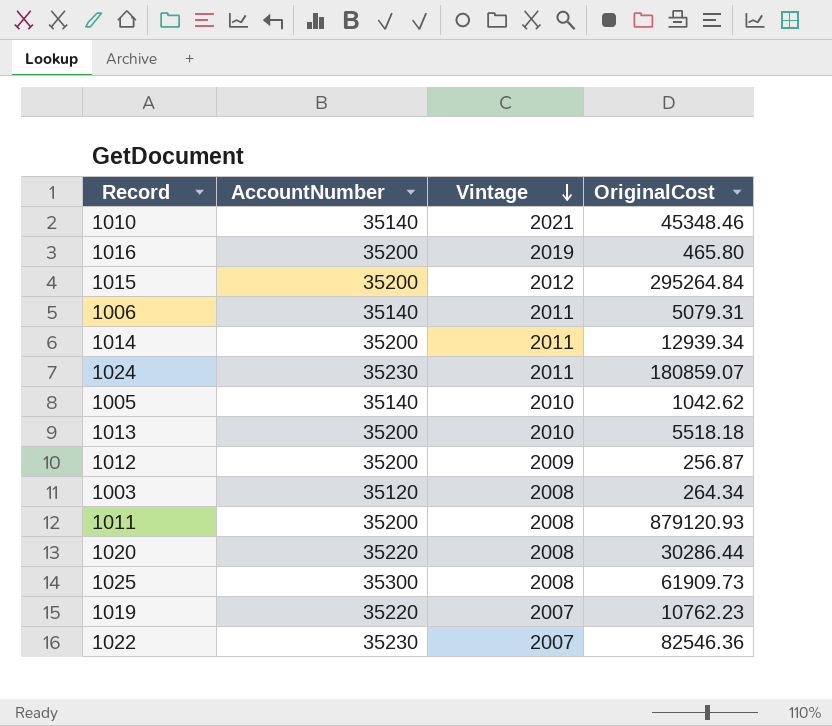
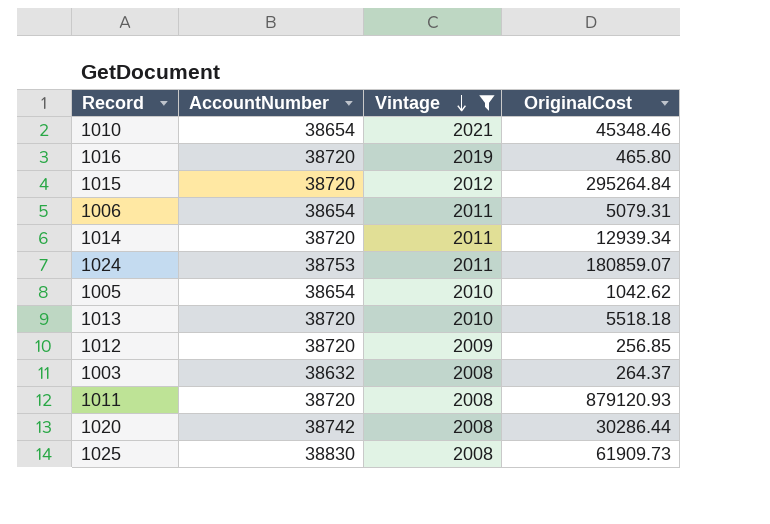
filter: none -> Vintage != 2007
1010 | AccountNumber: 35140 -> 38654
1016 | AccountNumber: 35200 -> 38720
1015 | AccountNumber: 35200 -> 38720
1006 | AccountNumber: 35140 -> 38654
1014 | AccountNumber: 35200 -> 38720
1024 | AccountNumber: 35230 -> 38753
1005 | AccountNumber: 35140 -> 38654
1013 | AccountNumber: 35200 -> 38720
1012 | AccountNumber: 35200 -> 38720
1012 | OriginalCost: 256.87 -> 256.85
1003 | AccountNumber: 35120 -> 38632
1003 | OriginalCost: 264.34 -> 264.37
1011 | AccountNumber: 35200 -> 38720
1020 | AccountNumber: 35220 -> 38742
1025 | AccountNumber: 35300 -> 38830

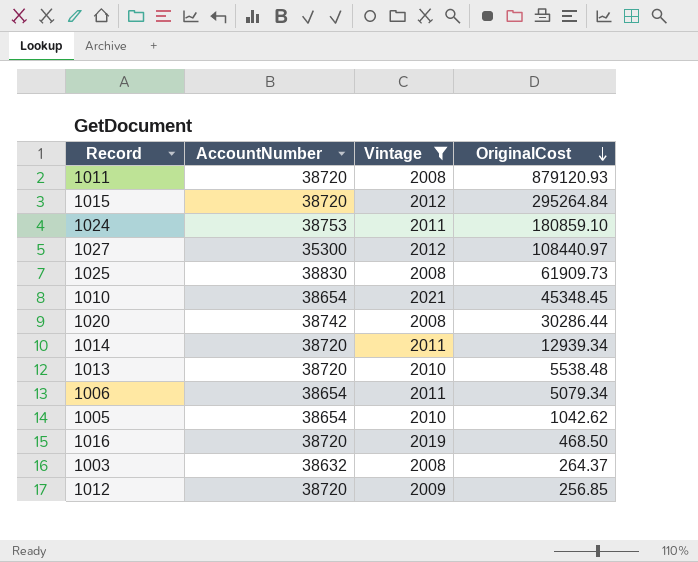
row order: Vintage descending -> OriginalCost descending
1024 | OriginalCost: 180859.07 -> 180859.10
row 1027: none -> 35300 | 2012 | 108440.97
1010 | OriginalCost: 45348.46 -> 45348.45
1013 | OriginalCost: 5518.18 -> 5538.48
1006 | OriginalCost: 5079.31 -> 5079.34
1016 | OriginalCost: 465.80 -> 468.50

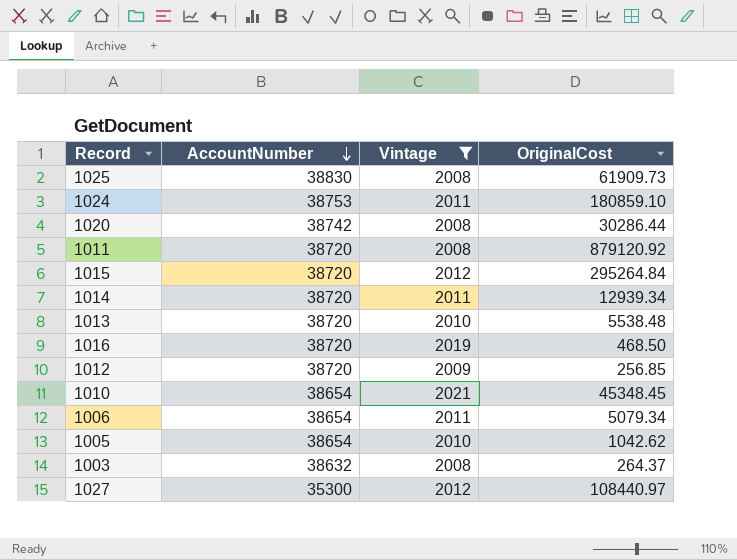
row order: OriginalCost descending -> AccountNumber descending
1011 | OriginalCost: 879120.93 -> 879120.92

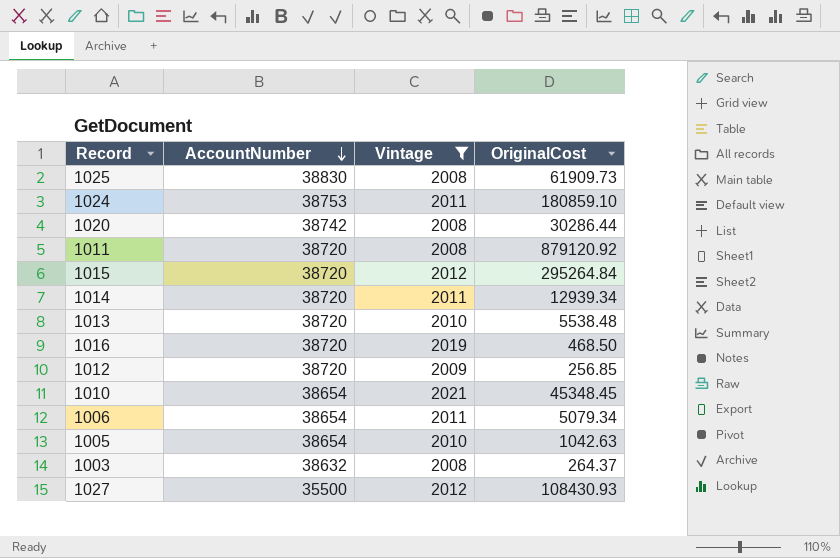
1005 | OriginalCost: 1042.62 -> 1042.63
1027 | AccountNumber: 35300 -> 35500
1027 | OriginalCost: 108440.97 -> 108430.93

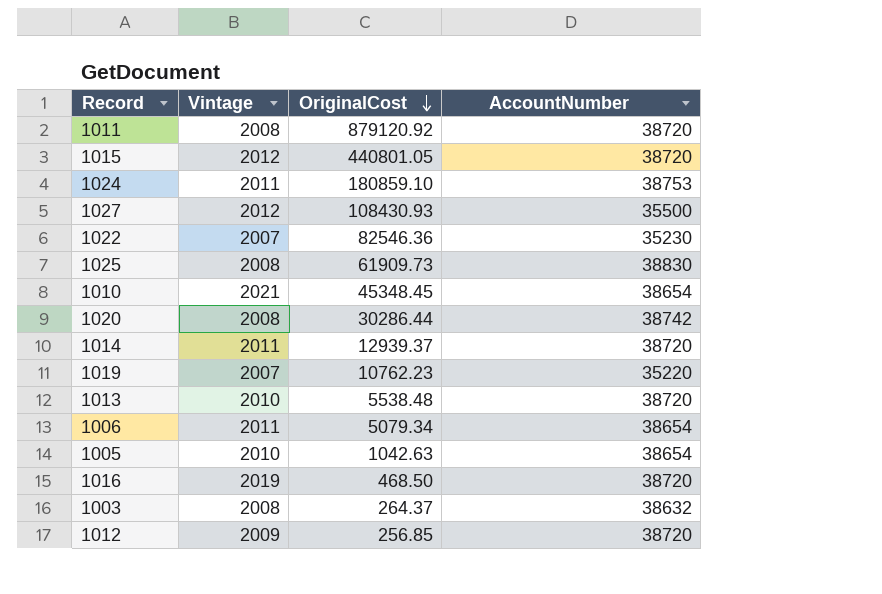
filter: Vintage != 2007 -> none
row order: AccountNumber descending -> OriginalCost descending
column AccountNumber | position: 2 -> 4
1015 | OriginalCost: 295264.84 -> 440801.05
1014 | OriginalCost: 12939.34 -> 12939.37

